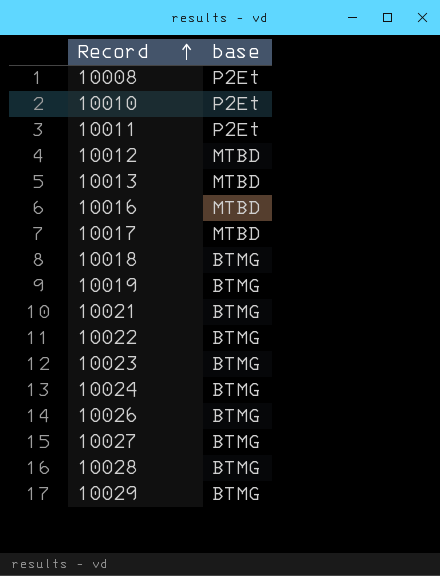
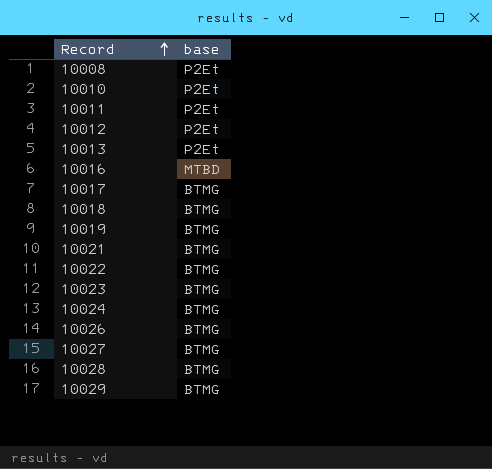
10012 | base: MTBD -> P2Et
10013 | base: MTBD -> P2Et
10017 | base: MTBD -> BTMG

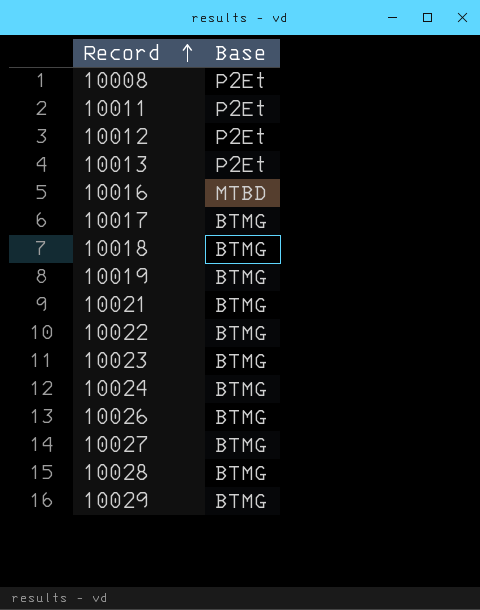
column name: base -> Base
row 10010: P2Et -> none

